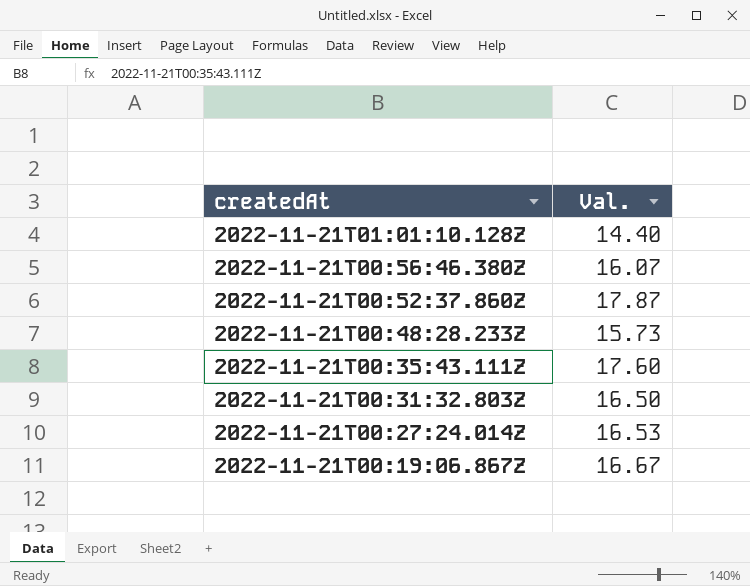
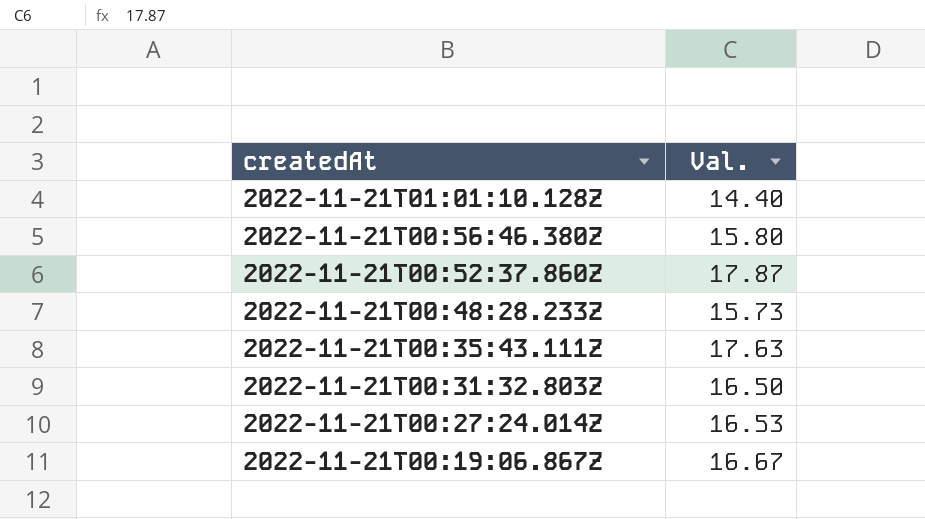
2022-11-21T00:56:46.380Z | Val.: 16.07 -> 15.80
2022-11-21T00:35:43.111Z | Val.: 17.60 -> 17.63

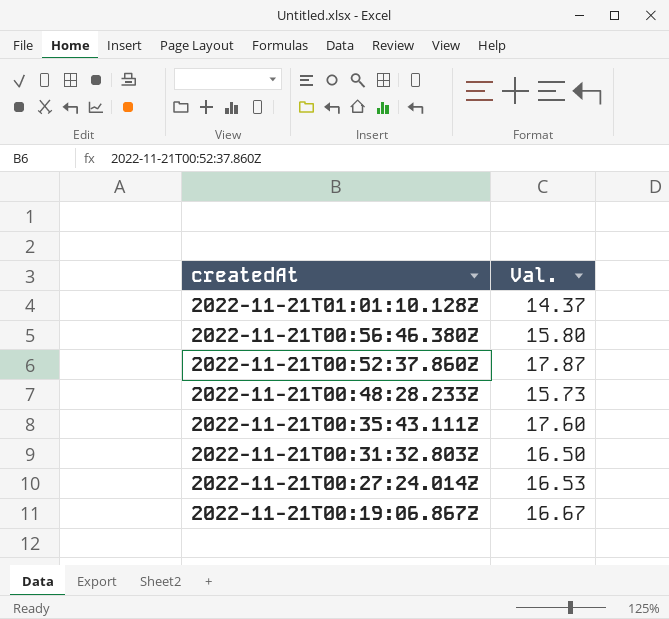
2022-11-21T01:01:10.128Z | Val.: 14.40 -> 14.37
2022-11-21T00:35:43.111Z | Val.: 17.63 -> 17.60

